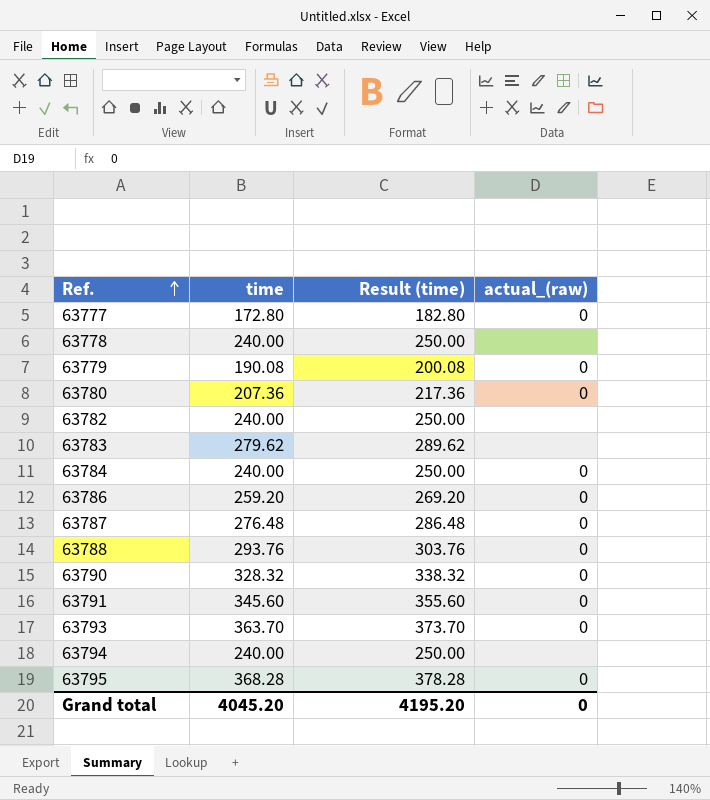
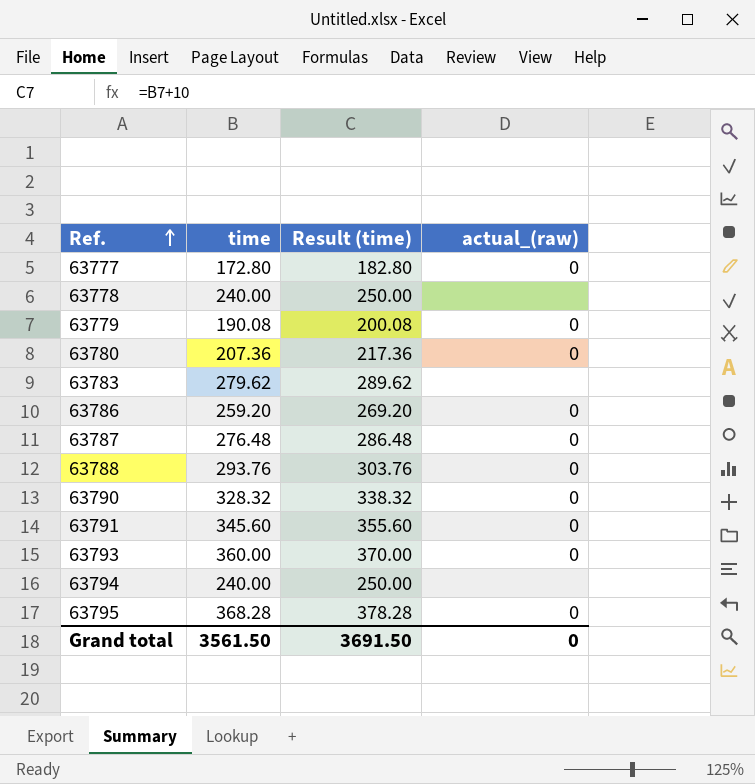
row 63782: 240.00 | 250.00 | none -> none
row 63784: 240.00 | 250.00 | 0 -> none
63793 | time: 363.70 -> 360.00
63793 | Result (time): 373.70 -> 370.00
Grand total | time: 4045.20 -> 3561.50
Grand total | Result (time): 4195.20 -> 3691.50

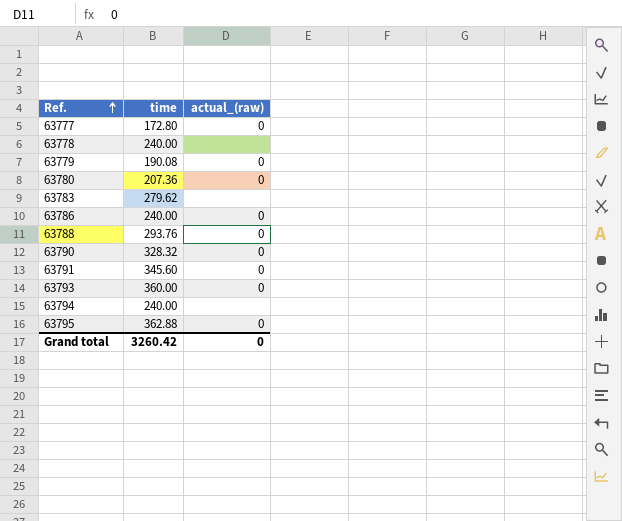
column Result (time) | formula: [time] + 10 -> none
row 63787: 276.48 | 286.48 | 0 -> none
63786 | time: 259.20 -> 240.00
63795 | time: 368.28 -> 362.88
Grand total | time: 3561.50 -> 3260.42

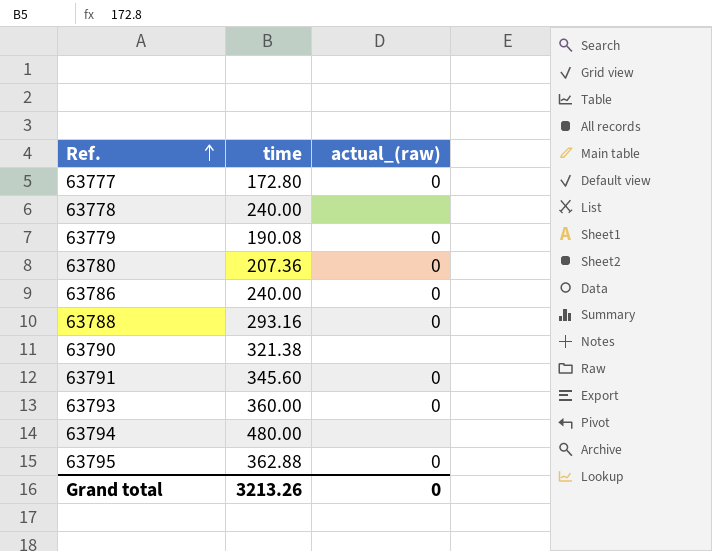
row 63783: 279.62 | none -> none
63788 | time: 293.76 -> 293.16
63790 | time: 328.32 -> 321.38
63790 | actual_(raw): 0 -> none
63794 | time: 240.00 -> 480.00
Grand total | time: 3260.42 -> 3213.26

